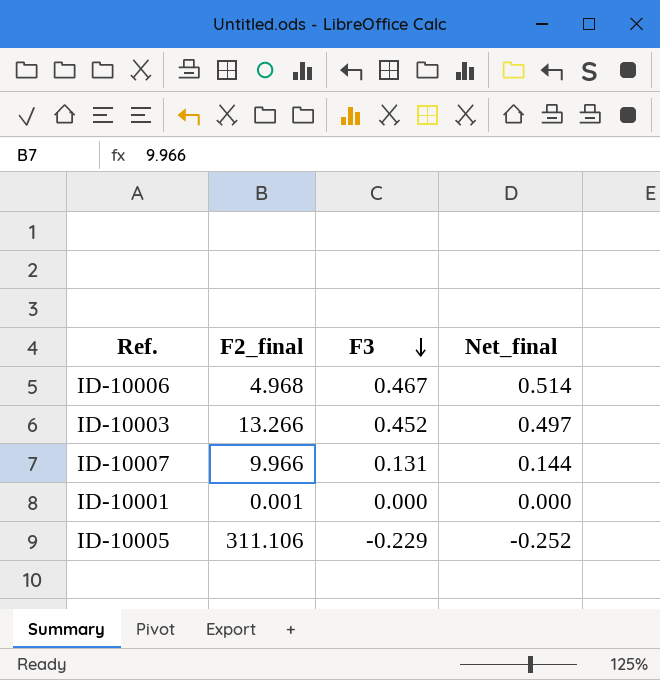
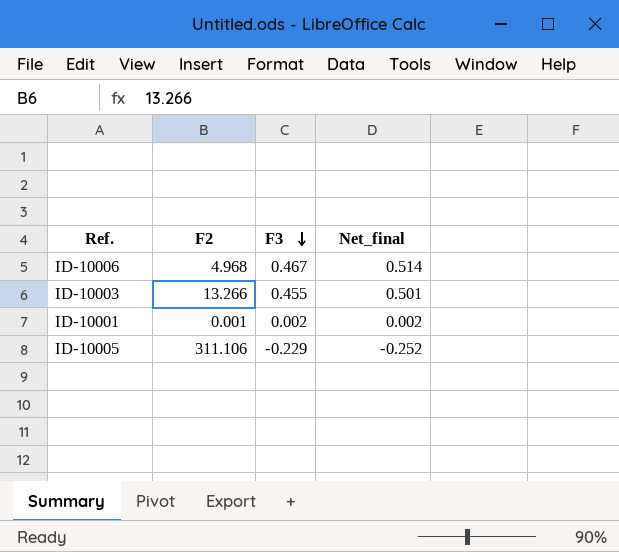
column name: F2_final -> F2
row ID-10007: 9.966 | 0.131 | 0.144 -> none
ID-10003 | F3: 0.452 -> 0.455
ID-10003 | Net_final: 0.497 -> 0.501
ID-10001 | F3: 0.000 -> 0.002
ID-10001 | Net_final: 0.000 -> 0.002

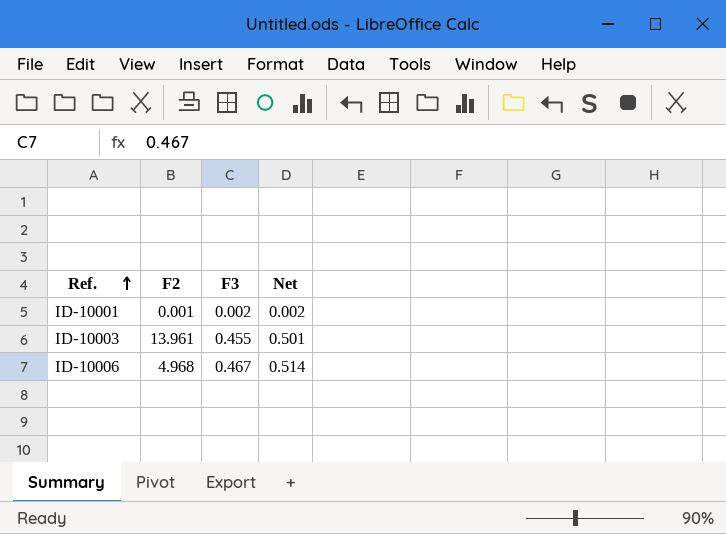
row order: F3 descending -> Ref. ascending
column name: Net_final -> Net
row ID-10005: 311.106 | -0.229 | -0.252 -> none
ID-10003 | F2: 13.266 -> 13.961

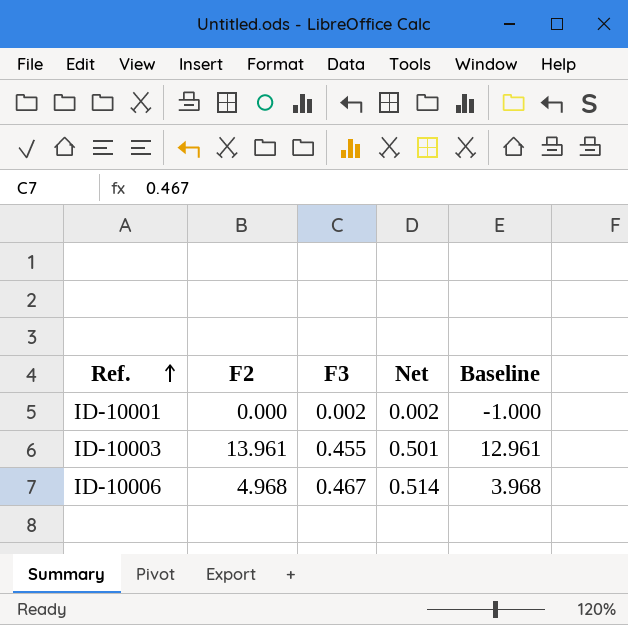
column Baseline | formula: none -> [F2] - 1
ID-10001 | F2: 0.001 -> 0.000

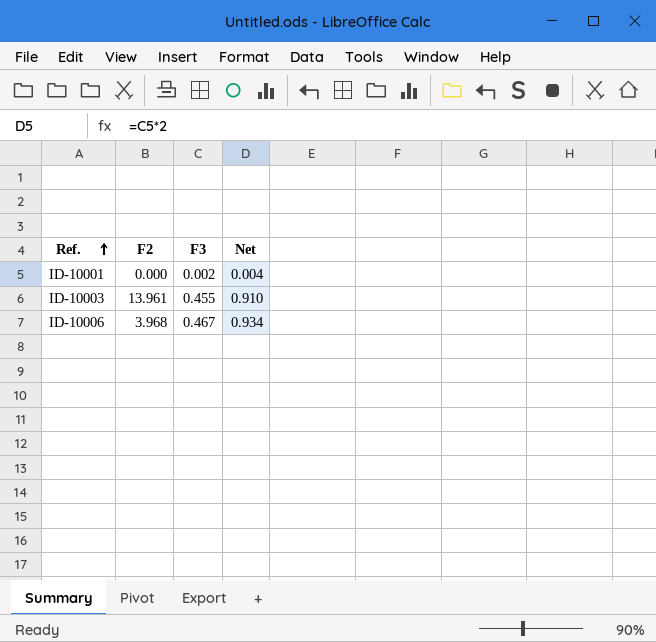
column Baseline | formula: [F2] - 1 -> none
column Net | formula: [F3] * 1.1 -> [F3] * 2
ID-10006 | F2: 4.968 -> 3.968

